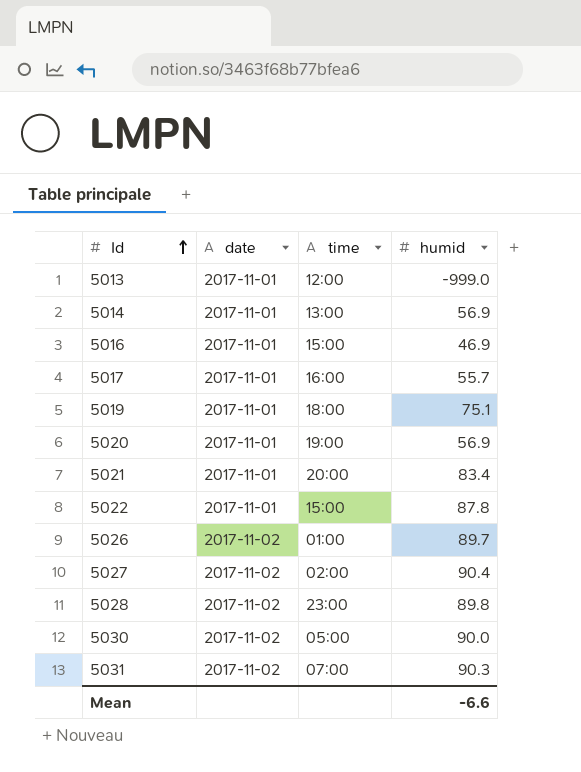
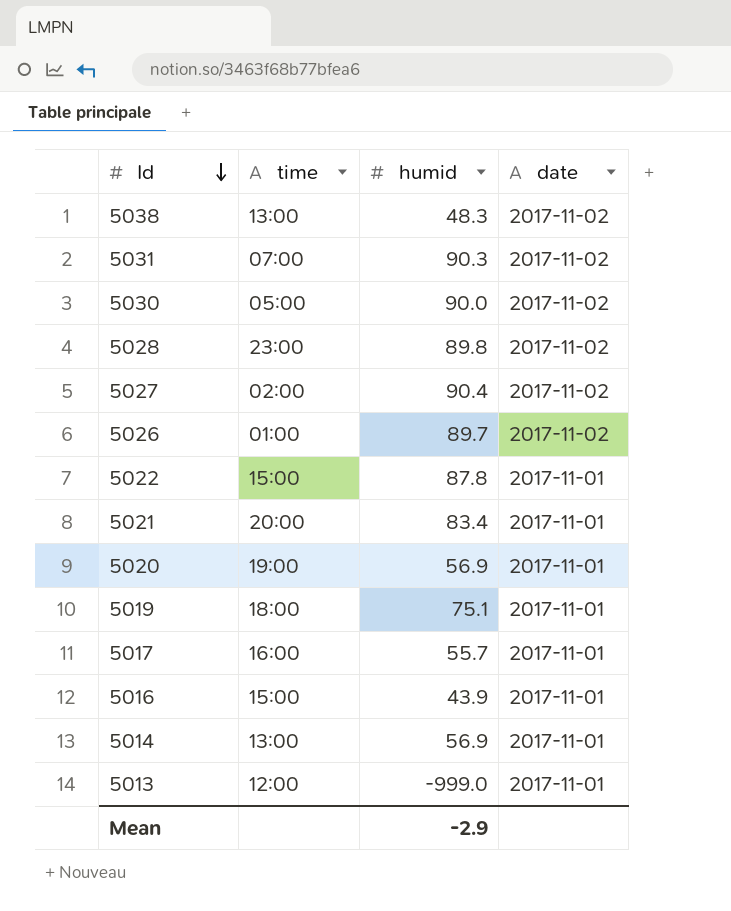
row order: Id ascending -> Id descending
column date | position: 2 -> 4
row 5038: none -> 13:00 | 48.3 | 2017-11-02
5016 | humid: 46.9 -> 43.9
Mean | humid: -6.6 -> -2.9

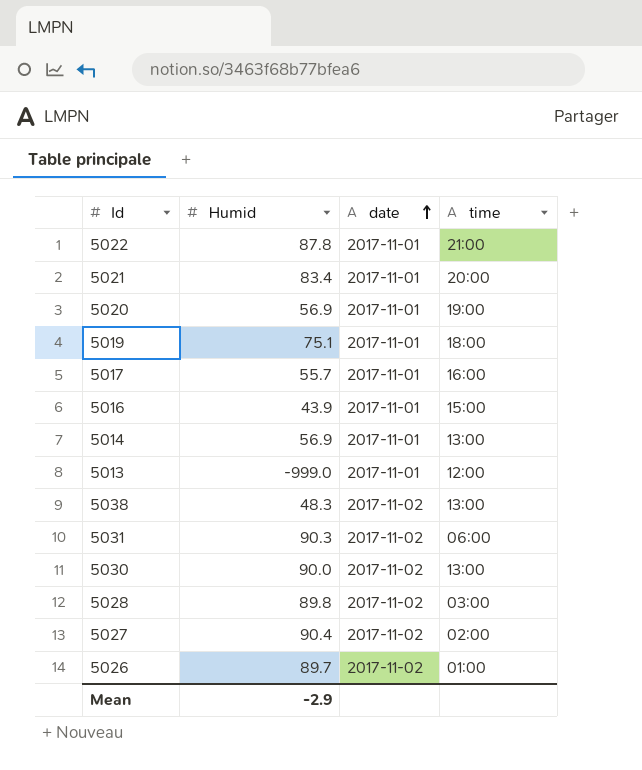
row order: Id descending -> date ascending
column name: humid -> Humid
column time | position: 2 -> 4
5022 | time: 15:00 -> 21:00
5031 | time: 07:00 -> 06:00
5030 | time: 05:00 -> 13:00
5028 | time: 23:00 -> 03:00

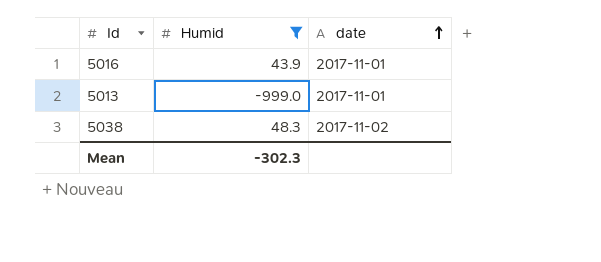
filter: none -> Humid <= 48.3
column time | position: 4 -> none
Mean | Humid: -2.9 -> -302.3

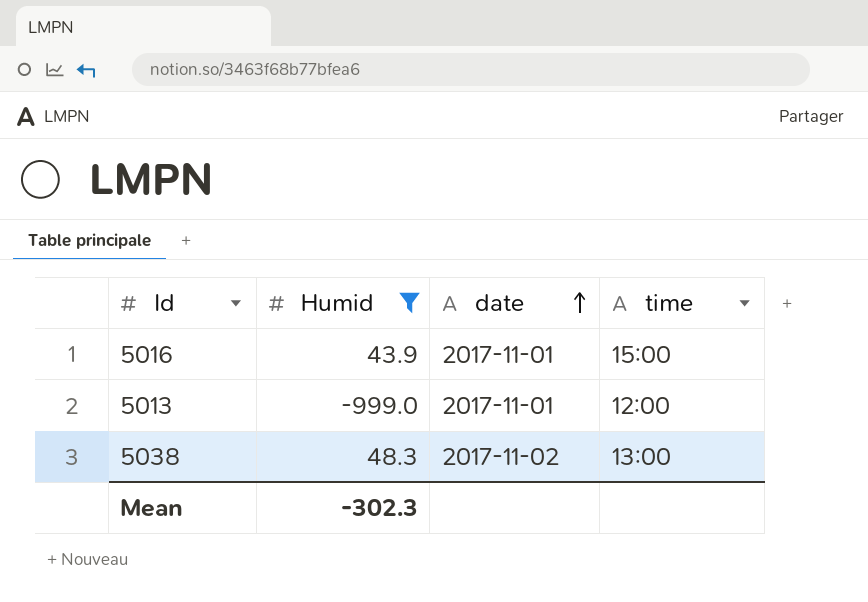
column time | position: none -> 4

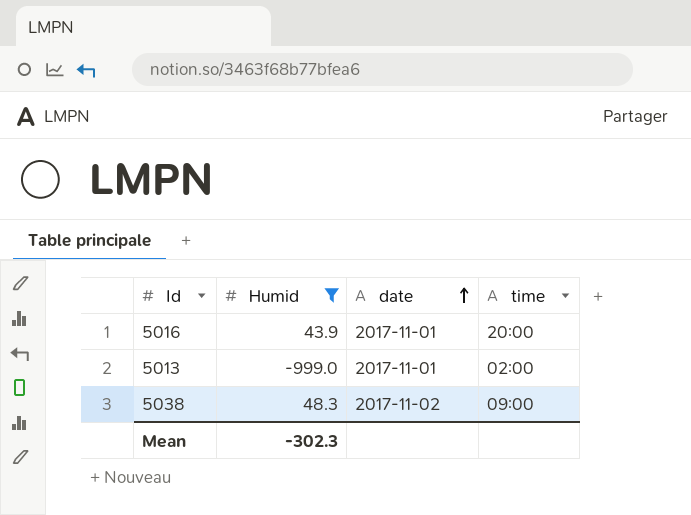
5016 | time: 15:00 -> 20:00
5013 | time: 12:00 -> 02:00
5038 | time: 13:00 -> 09:00

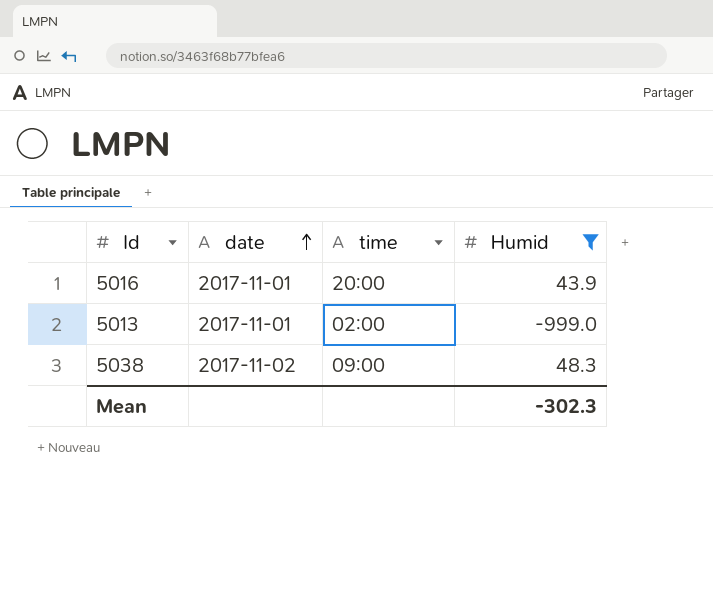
column Humid | position: 2 -> 4

